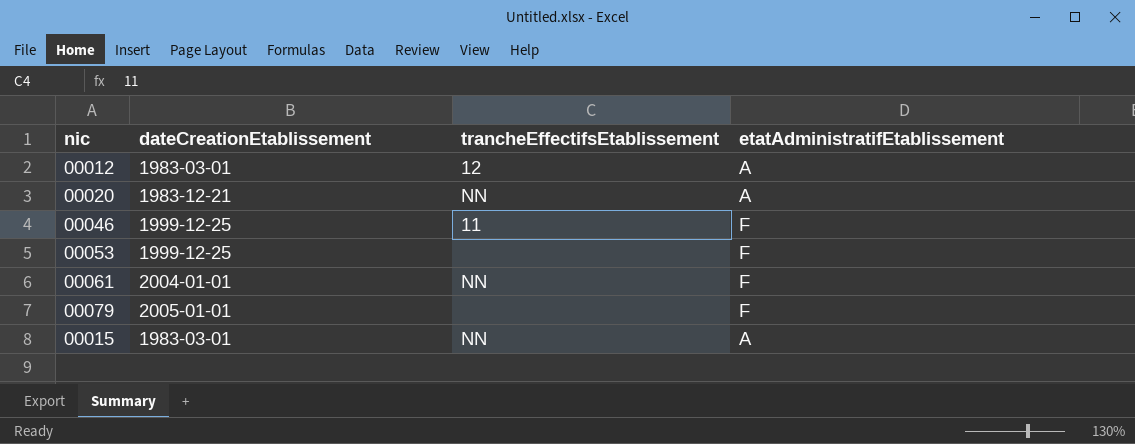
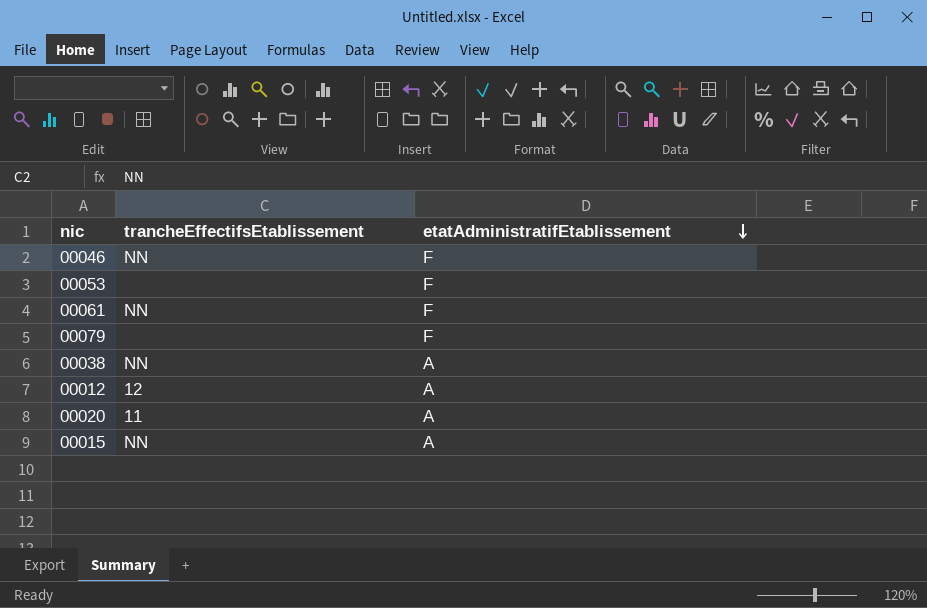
row order: none -> etatAdministratifEtablissement descending
column dateCreationEtablissement | position: 2 -> none
00046 | trancheEffectifsEtablissement: 11 -> NN
row 00038: none -> NN | A
00020 | trancheEffectifsEtablissement: NN -> 11

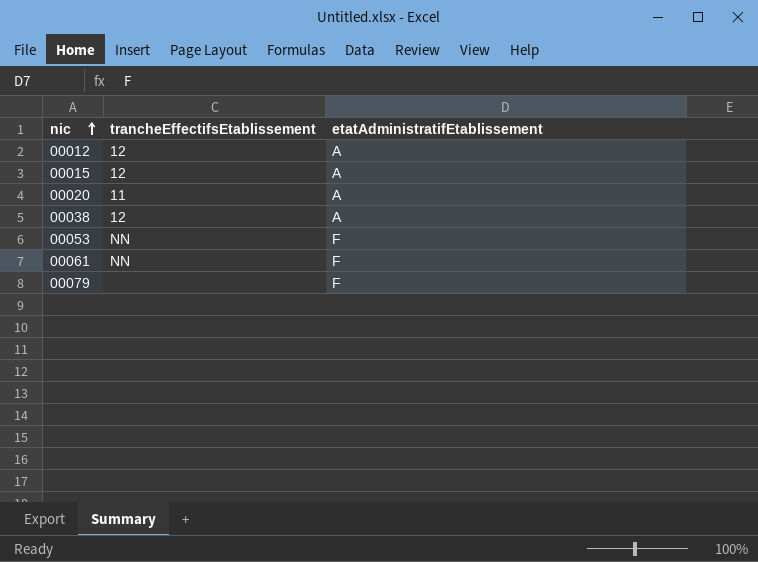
row order: etatAdministratifEtablissement descending -> nic ascending
row 00046: NN | F -> none
00015 | trancheEffectifsEtablissement: NN -> 12
00038 | trancheEffectifsEtablissement: NN -> 12
00053 | trancheEffectifsEtablissement: none -> NN

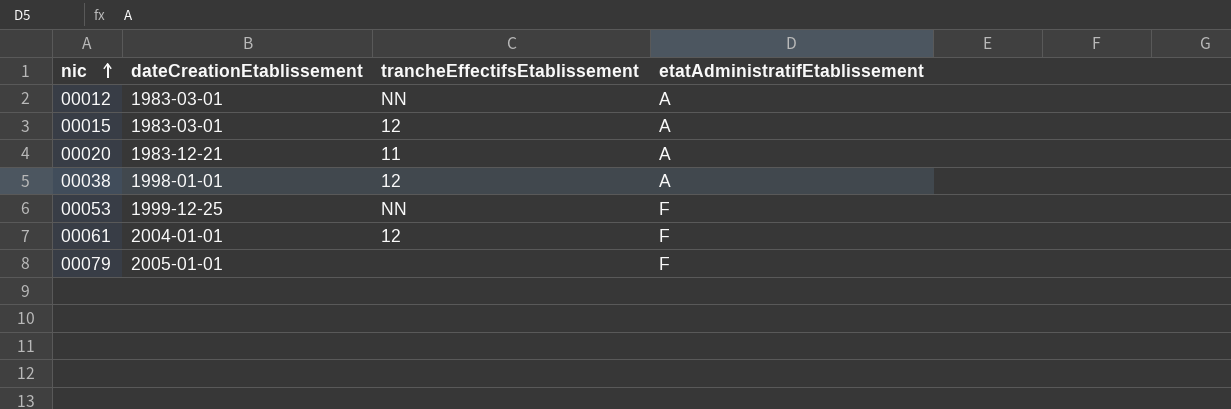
column dateCreationEtablissement | position: none -> 2
00012 | trancheEffectifsEtablissement: 12 -> NN
00061 | trancheEffectifsEtablissement: NN -> 12

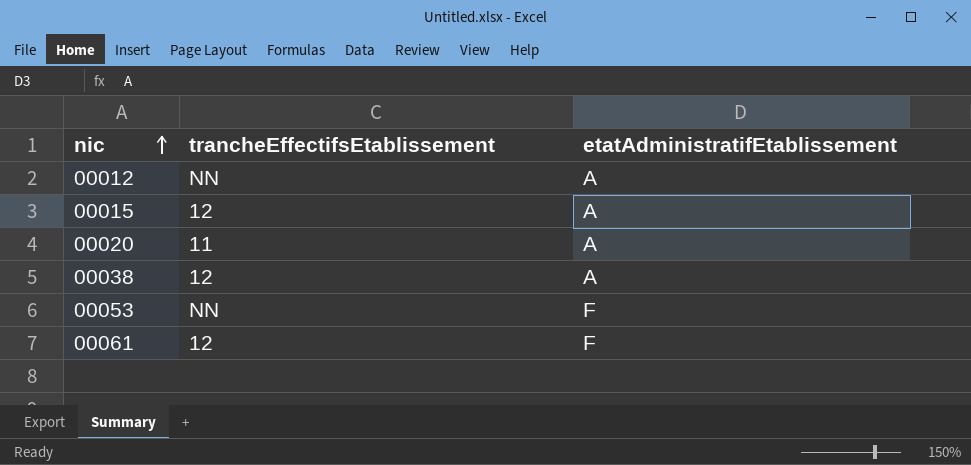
column dateCreationEtablissement | position: 2 -> none
row 00079: 2005-01-01 | none | F -> none

